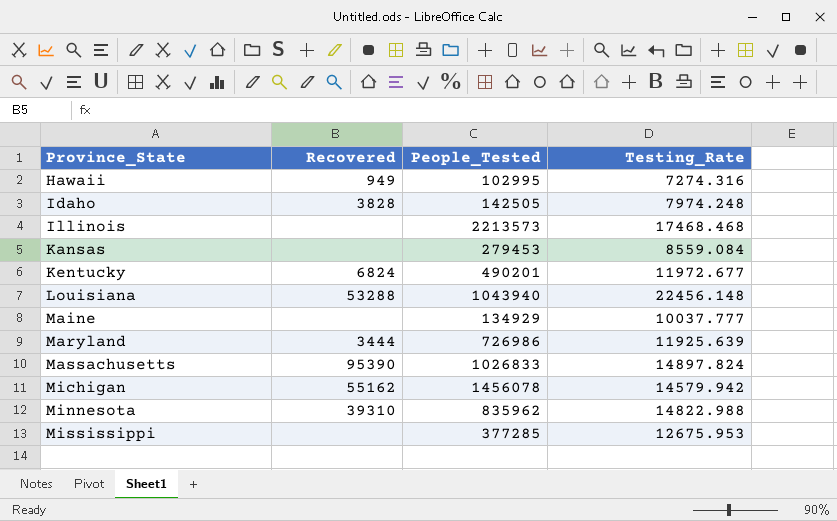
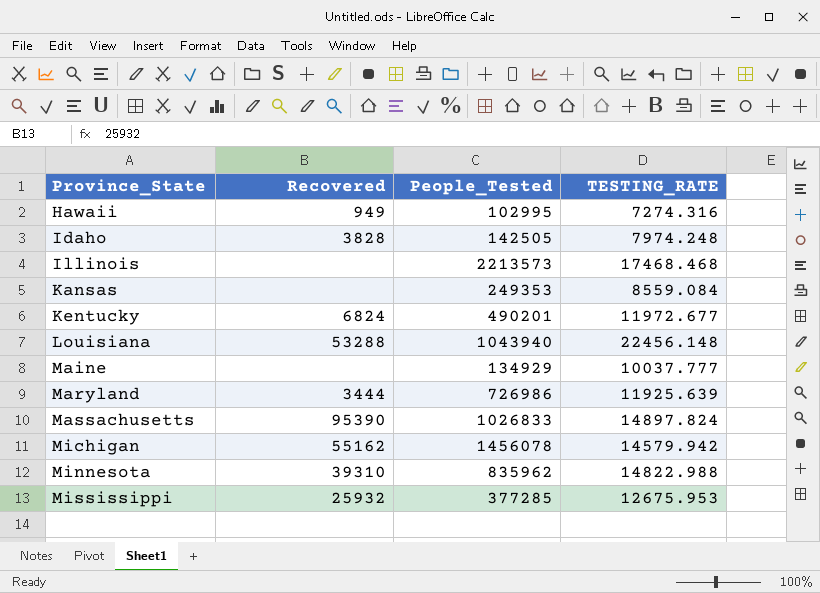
column name: Testing_Rate -> TESTING_RATE
Kansas | People_Tested: 279453 -> 249353
Mississippi | Recovered: none -> 25932

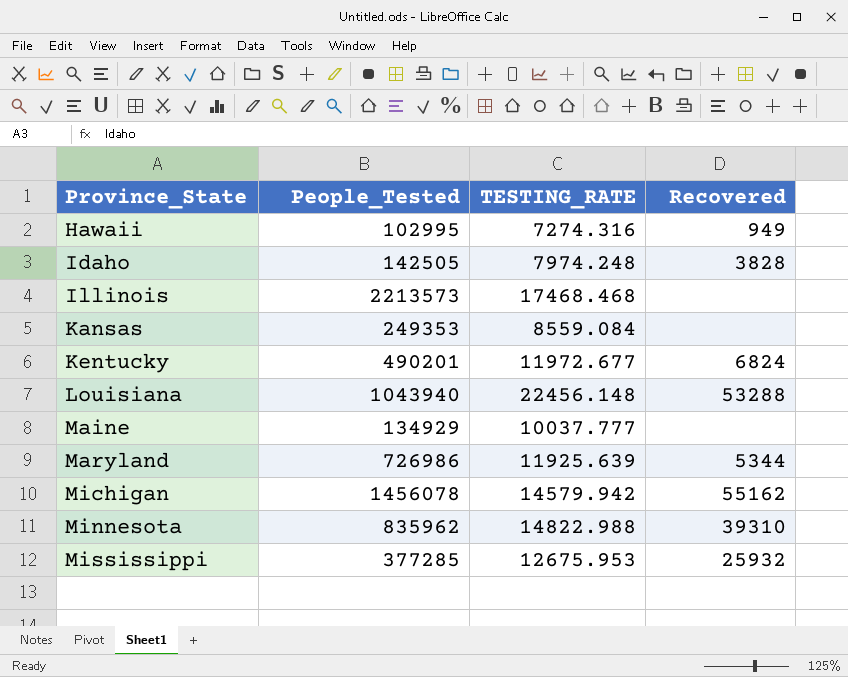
column Recovered | position: 2 -> 4
row Massachusetts: 95390 | 1026833 | 14897.824 -> none
Maryland | Recovered: 3444 -> 5344

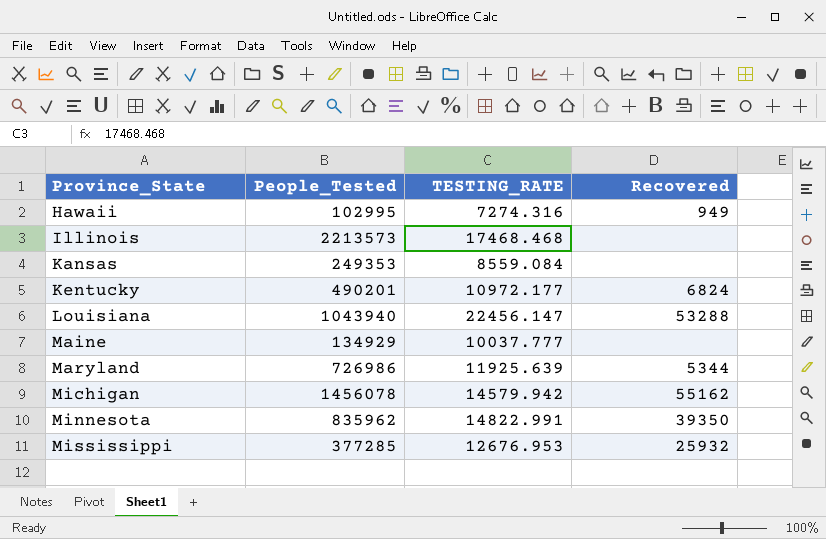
row Idaho: 142505 | 7974.248 | 3828 -> none
Kentucky | TESTING_RATE: 11972.677 -> 10972.177
Louisiana | TESTING_RATE: 22456.148 -> 22456.147
Minnesota | TESTING_RATE: 14822.988 -> 14822.991
Minnesota | Recovered: 39310 -> 39350
Mississippi | TESTING_RATE: 12675.953 -> 12676.953

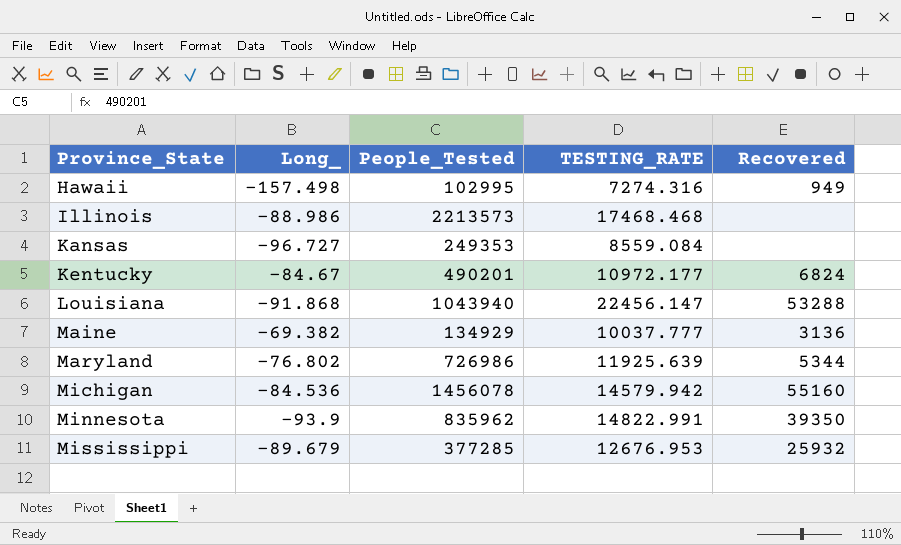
column Long_ | position: none -> 2
Maine | Recovered: none -> 3136
Michigan | Recovered: 55162 -> 55160

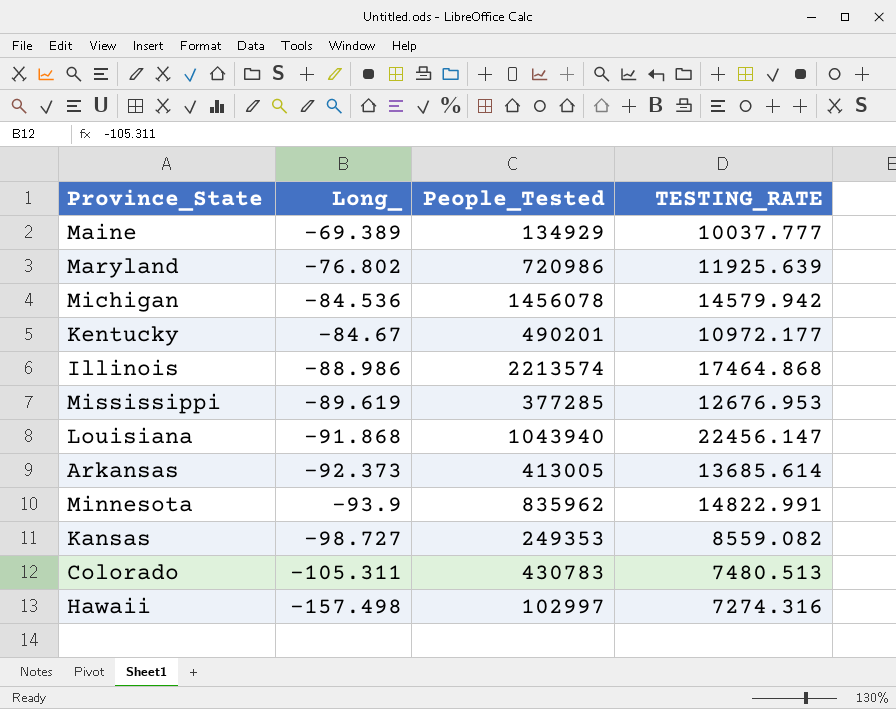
row order: Province_State ascending -> Long_ descending
column Recovered | position: 5 -> none
Maine | Long_: -69.382 -> -69.389
Maryland | People_Tested: 726986 -> 720986
Illinois | People_Tested: 2213573 -> 2213574
Illinois | TESTING_RATE: 17468.468 -> 17464.868
Mississippi | Long_: -89.679 -> -89.619
row Arkansas: none -> -92.373 | 413005 | 13685.614
Kansas | Long_: -96.727 -> -98.727
Kansas | TESTING_RATE: 8559.084 -> 8559.082
row Colorado: none -> -105.311 | 430783 | 7480.513
Hawaii | People_Tested: 102995 -> 102997

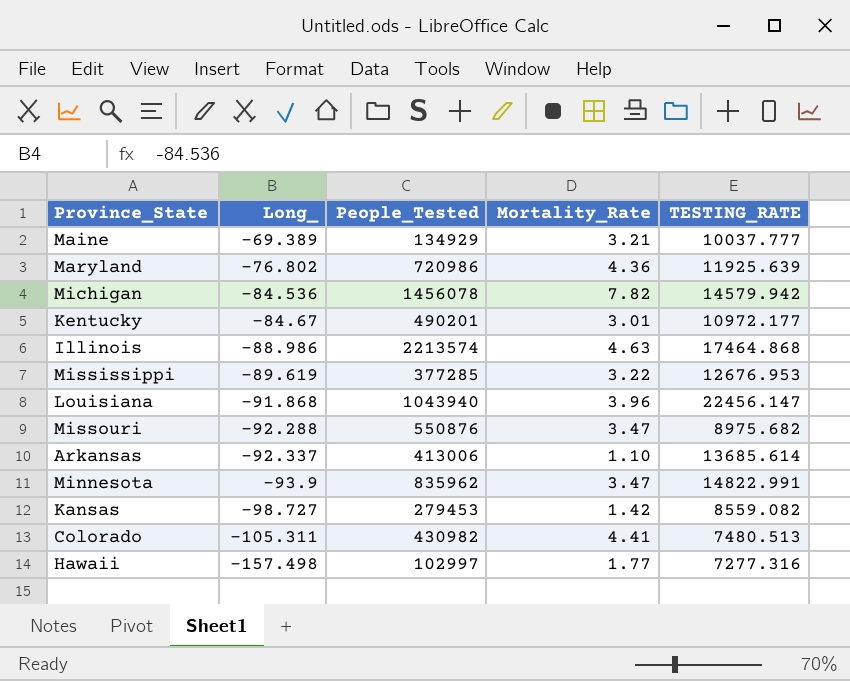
column Mortality_Rate | position: none -> 4
row Missouri: none -> -92.288 | 550876 | 3.47 | 8975.682
Arkansas | Long_: -92.373 -> -92.337
Arkansas | People_Tested: 413005 -> 413006
Kansas | People_Tested: 249353 -> 279453
Colorado | People_Tested: 430783 -> 430982
Hawaii | TESTING_RATE: 7274.316 -> 7277.316

